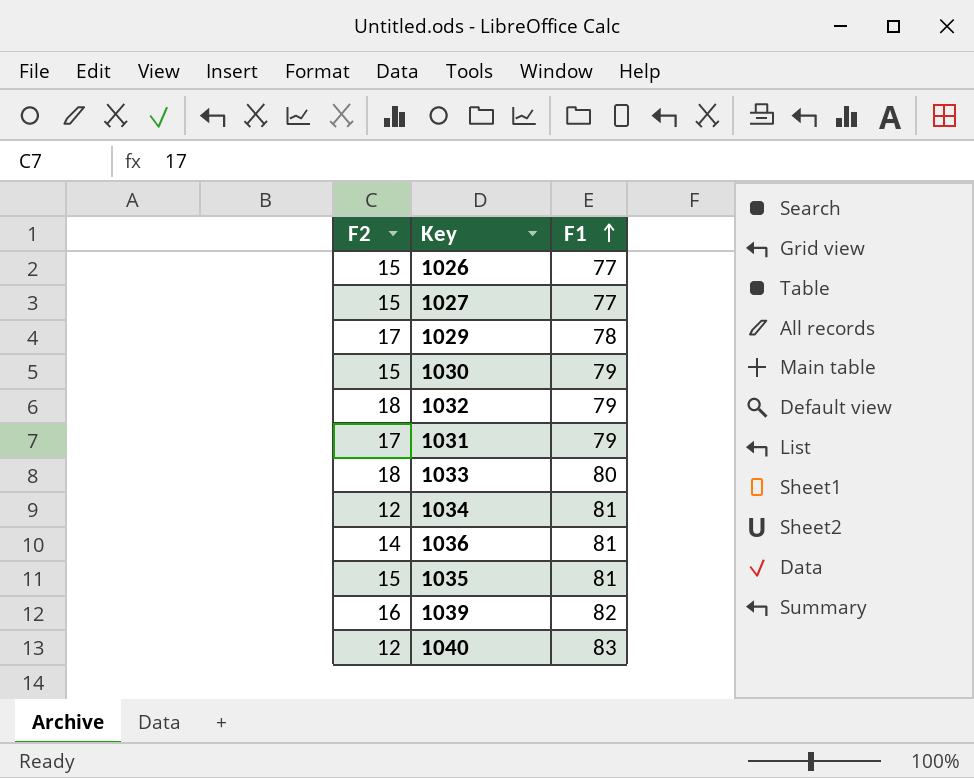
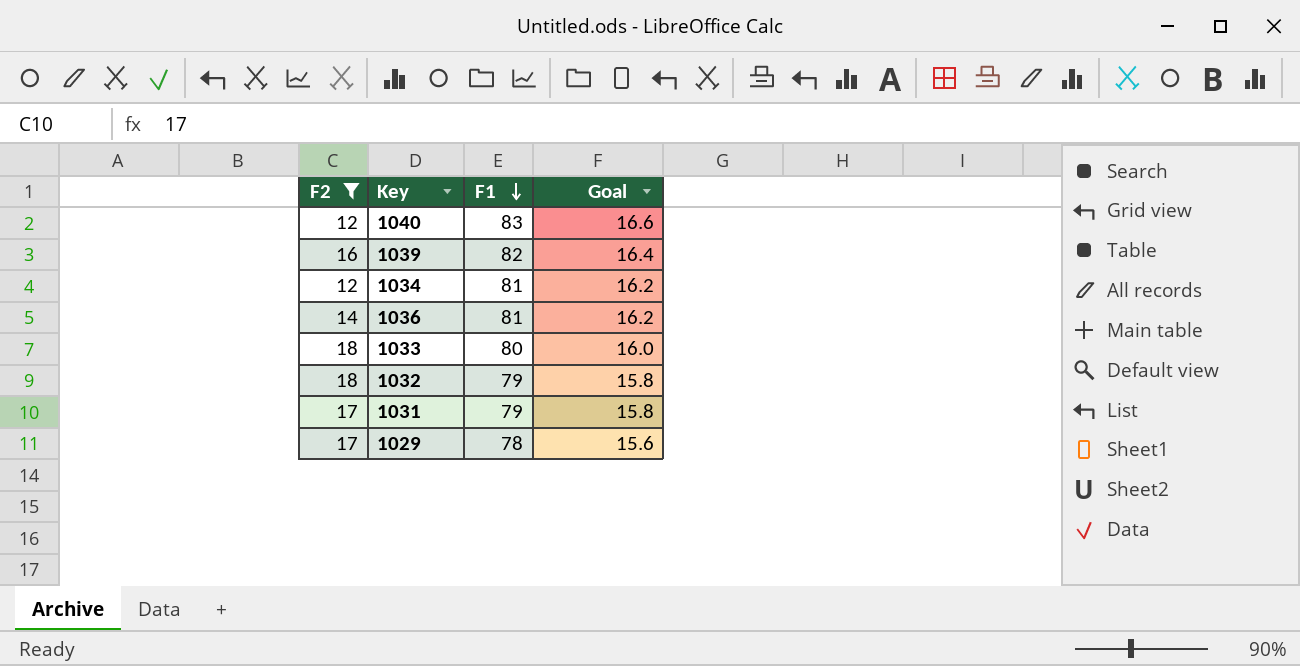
filter: none -> F2 != 15
row order: F1 ascending -> F1 descending
column Goal | formula: none -> [F1] * 0.2

